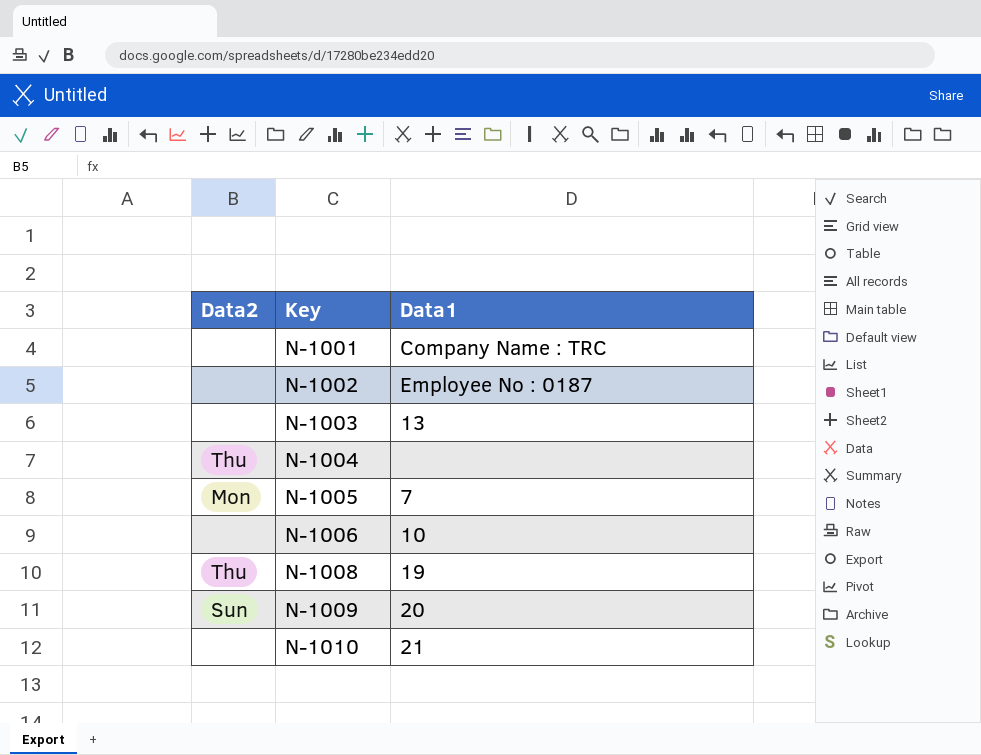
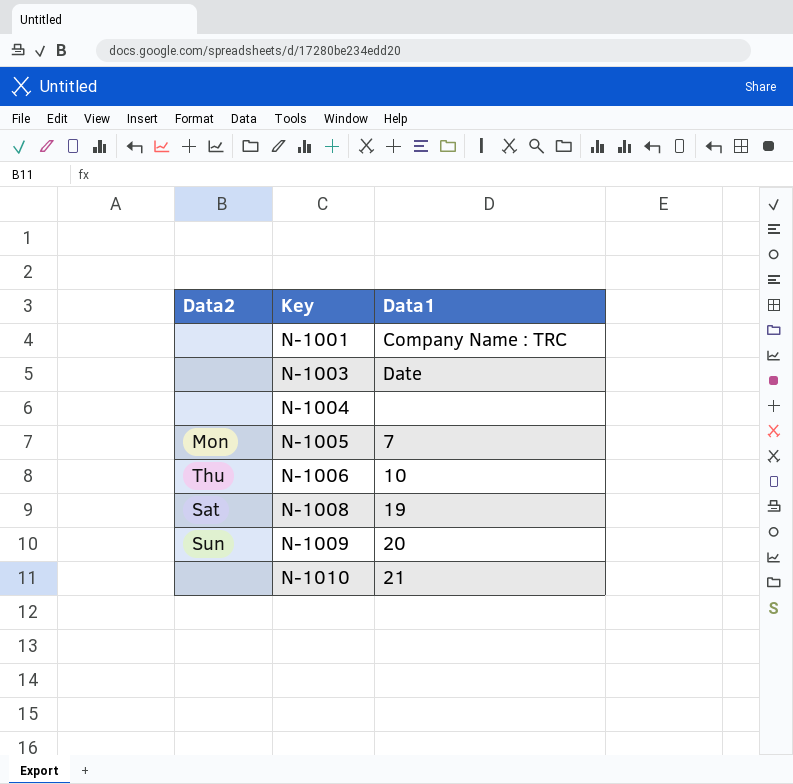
row N-1002: none | Employee No : 0187 -> none
N-1003 | Data1: 13 -> Date
N-1004 | Data2: Thu -> none
N-1006 | Data2: none -> Thu
N-1008 | Data2: Thu -> Sat

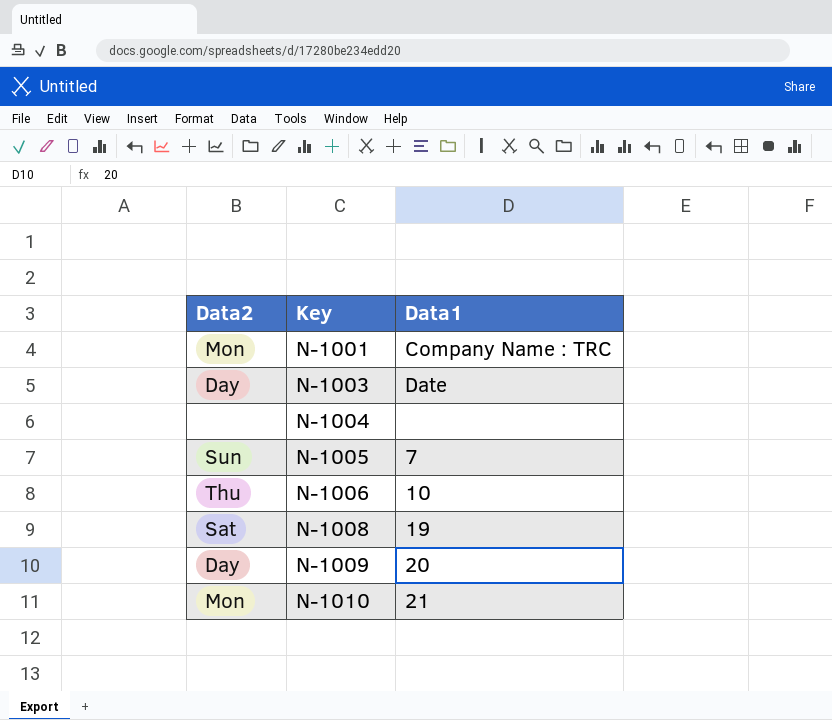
N-1001 | Data2: none -> Mon
N-1003 | Data2: none -> Day
N-1005 | Data2: Mon -> Sun
N-1009 | Data2: Sun -> Day
N-1010 | Data2: none -> Mon

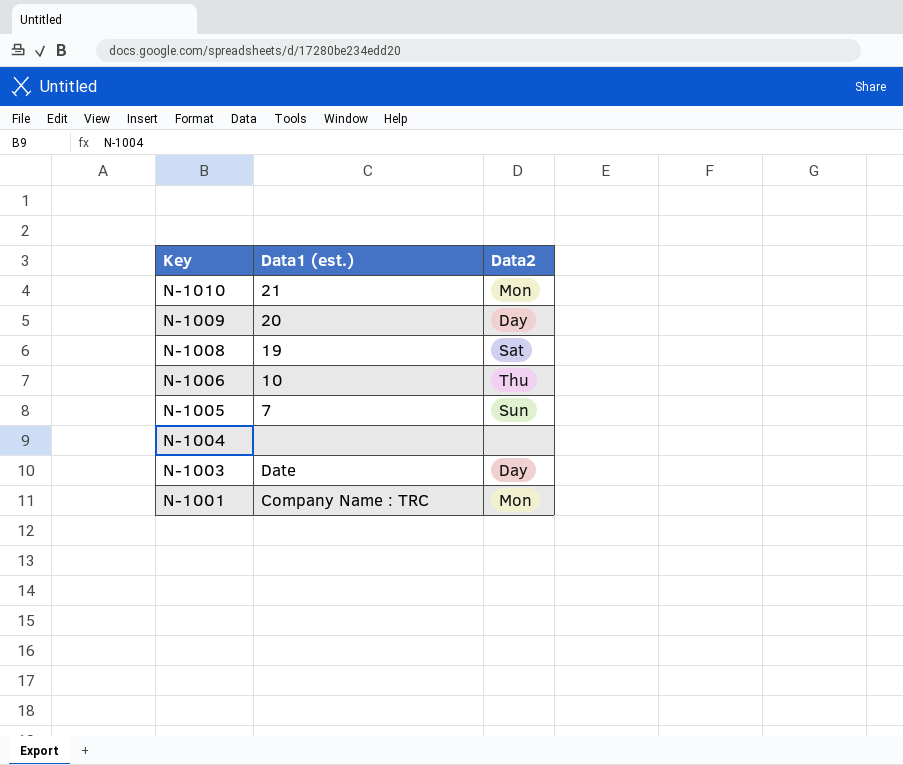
row order: Key ascending -> Key descending
column name: Data1 -> Data1 (est.)
column Data2 | position: 1 -> 3

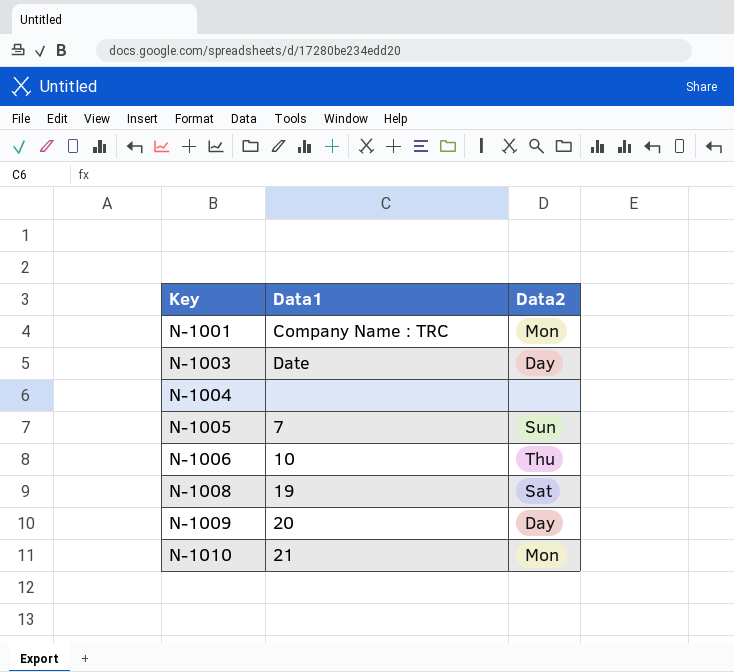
row order: Key descending -> Key ascending
column name: Data1 (est.) -> Data1

